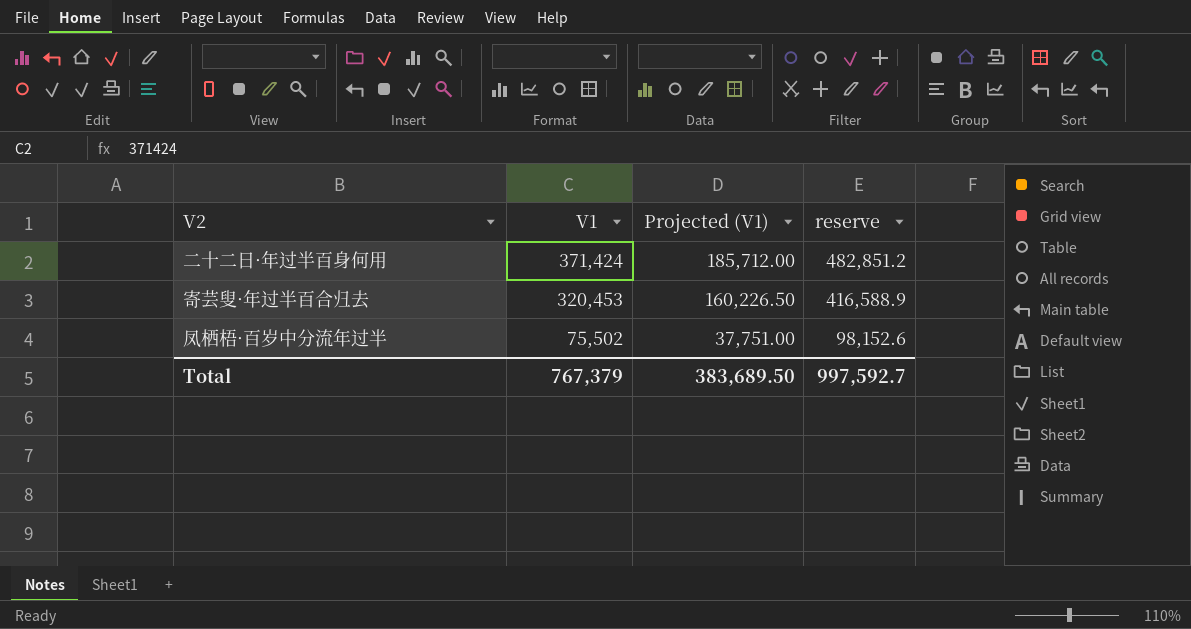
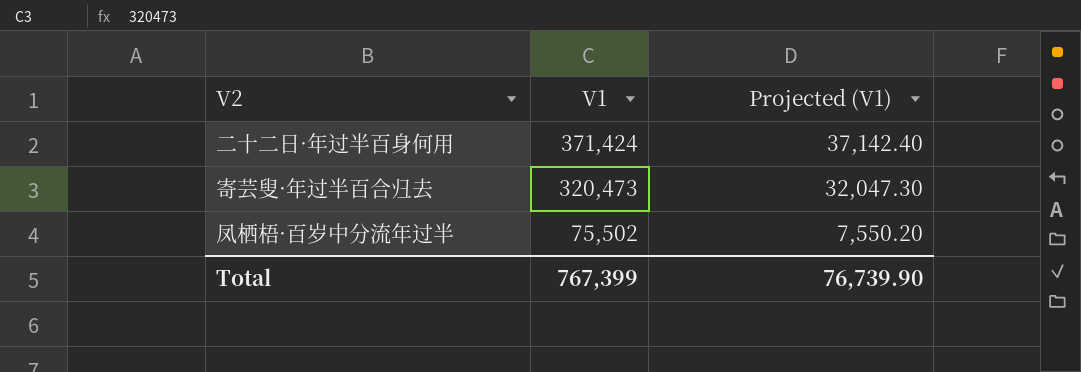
column reserve | formula: [V1] * 1.3 -> none
column Projected (V1) | formula: [V1] * 0.5 -> [V1] * 0.1
寄芸叟·年过半百合归去 | V1: 320,453 -> 320,473
Total | V1: 767,379 -> 767,399
Total | Projected (V1): 383,689.50 -> 76,739.90

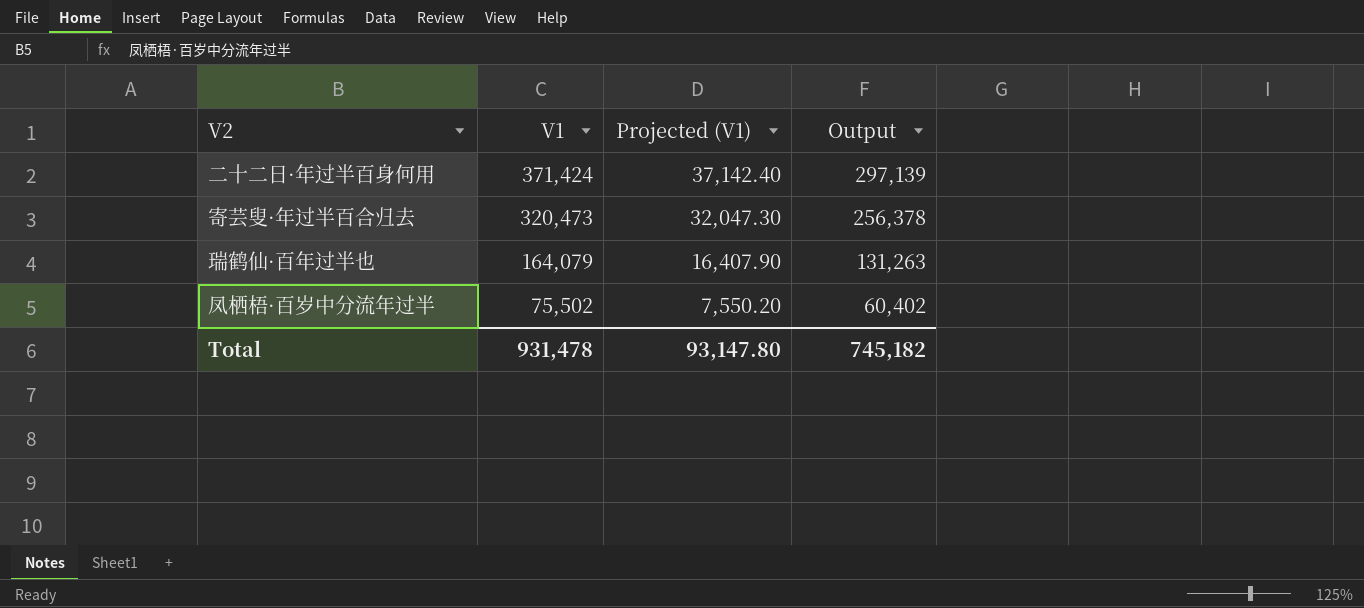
column Output | formula: none -> [V1] * 0.8
row 瑞鹤仙·百年过半也: none -> 164,079 | 16,407.90 | 131,263
Total | V1: 767,399 -> 931,478
Total | Projected (V1): 76,739.90 -> 93,147.80

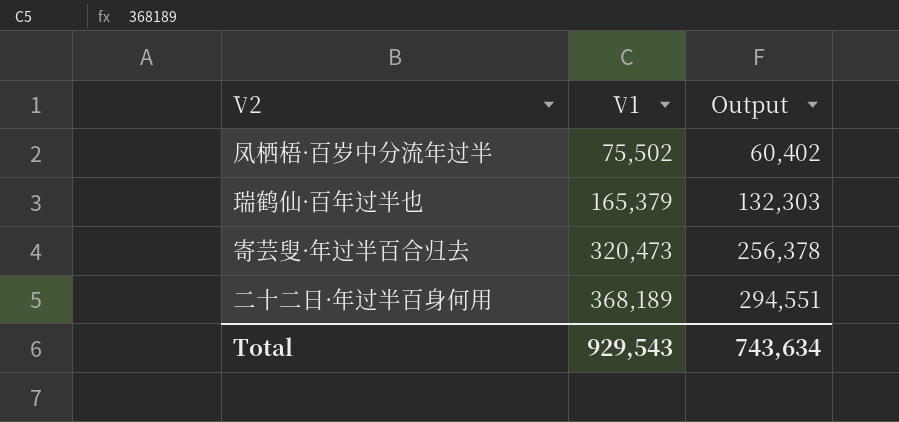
row order: V1 descending -> V1 ascending
column Projected (V1) | formula: [V1] * 0.1 -> none
瑞鹤仙·百年过半也 | V1: 164,079 -> 165,379
瑞鹤仙·百年过半也 | Output: 131,263 -> 132,303
二十二日·年过半百身何用 | V1: 371,424 -> 368,189
二十二日·年过半百身何用 | Output: 297,139 -> 294,551
Total | V1: 931,478 -> 929,543
Total | Output: 745,182 -> 743,634

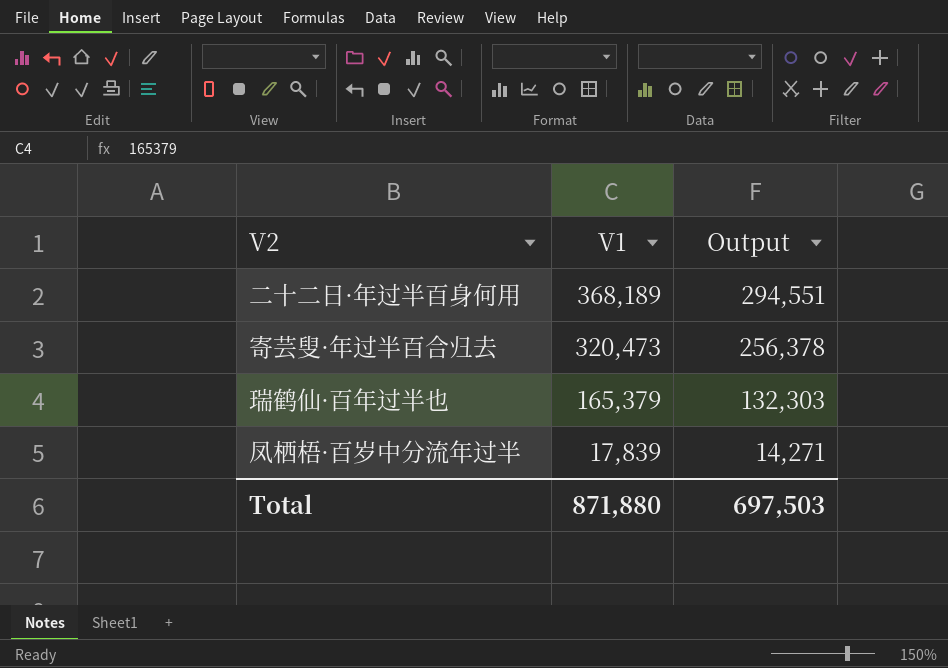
row order: V1 ascending -> V1 descending
凤栖梧·百岁中分流年过半 | V1: 75,502 -> 17,839
凤栖梧·百岁中分流年过半 | Output: 60,402 -> 14,271
Total | V1: 929,543 -> 871,880
Total | Output: 743,634 -> 697,503

